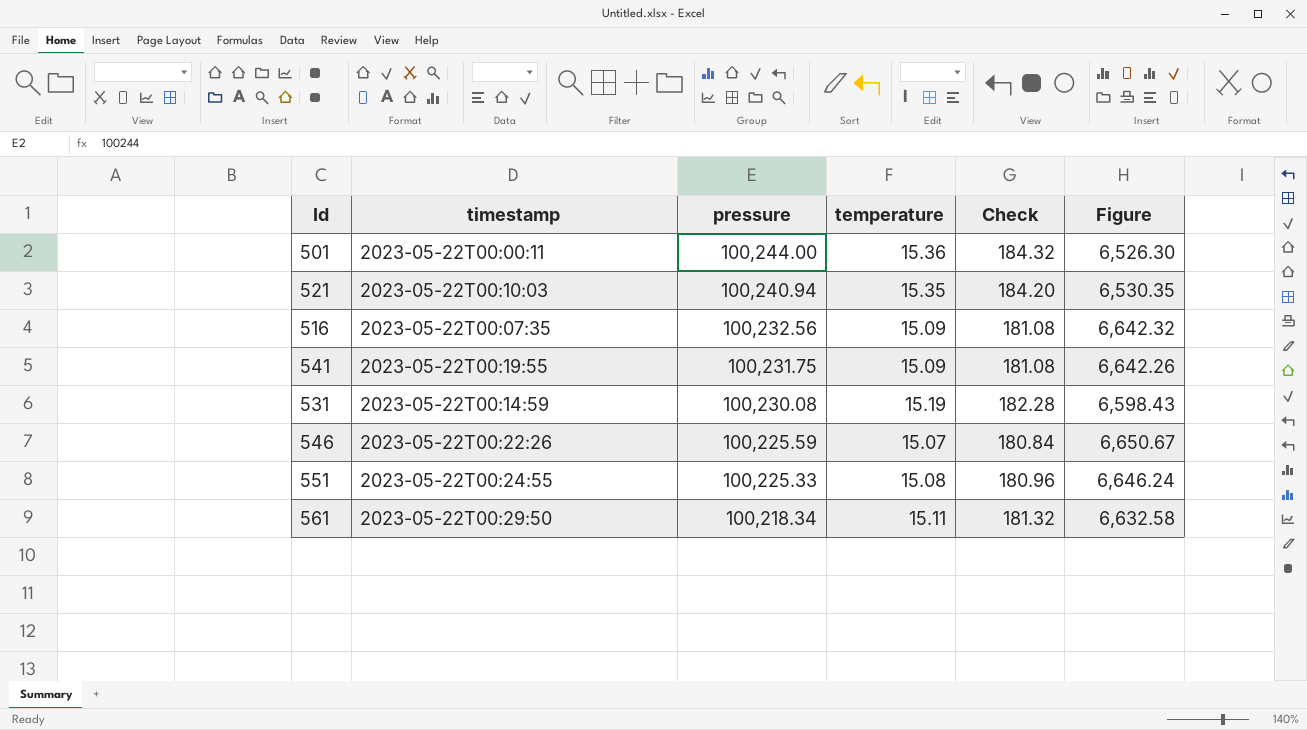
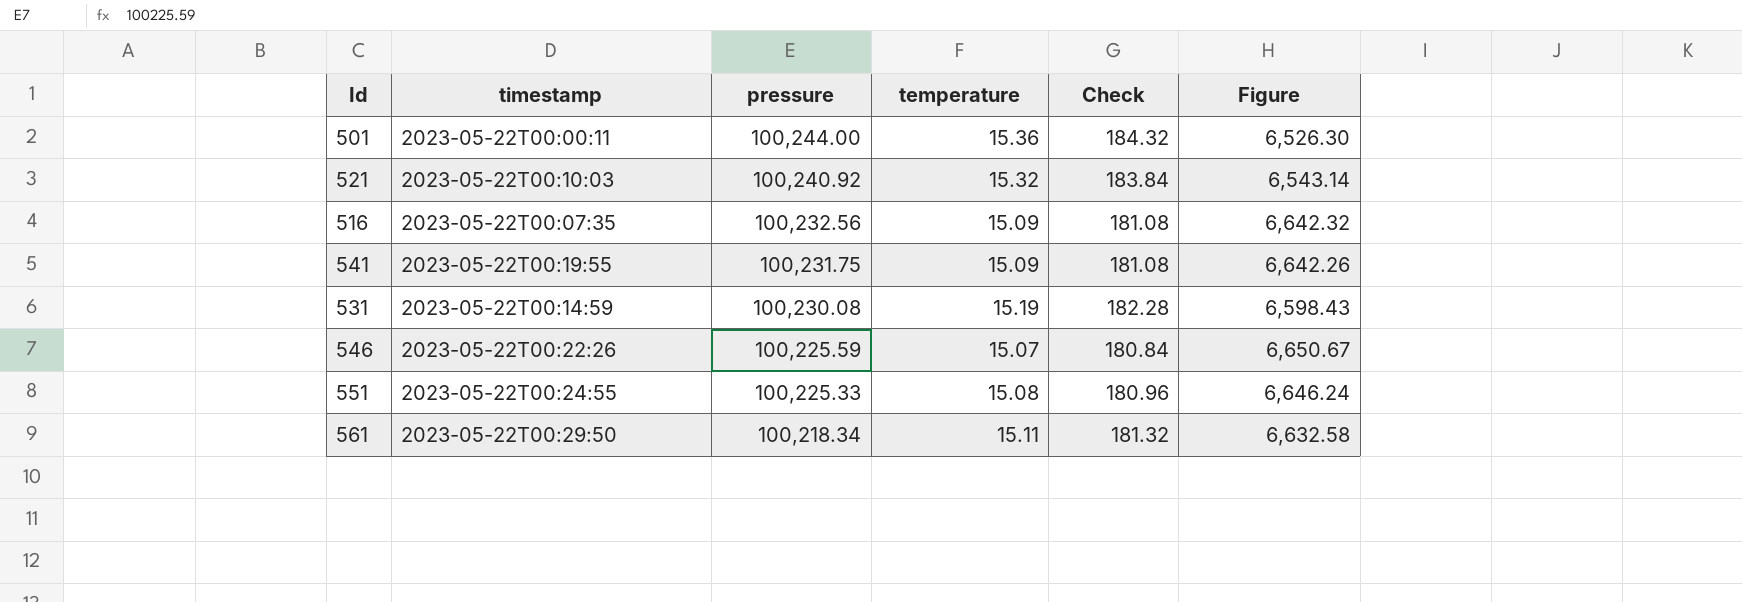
521 | pressure: 100,240.94 -> 100,240.92
521 | temperature: 15.35 -> 15.32
521 | Check: 184.20 -> 183.84
521 | Figure: 6,530.35 -> 6,543.14

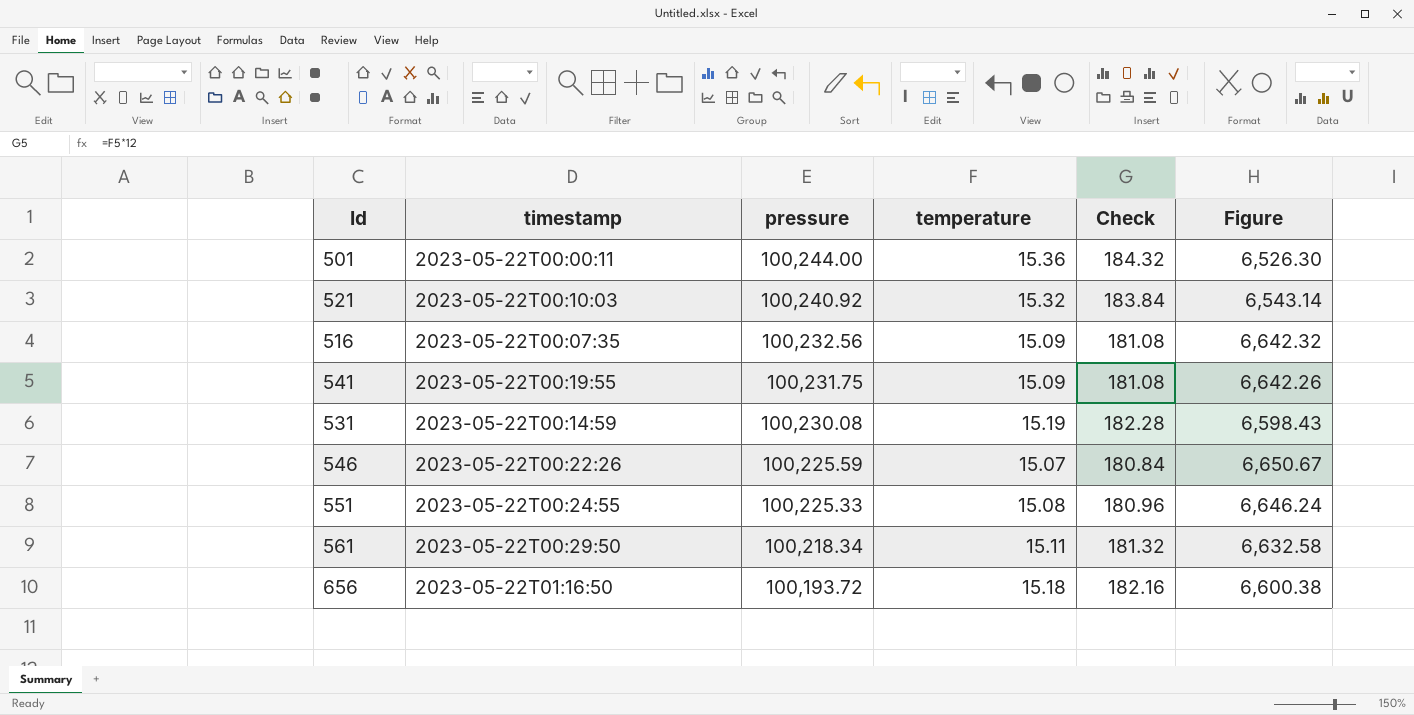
row 656: none -> 2023-05-22T01:16:50 | 100,193.72 | 15.18 | 182.16 | 6,600.38

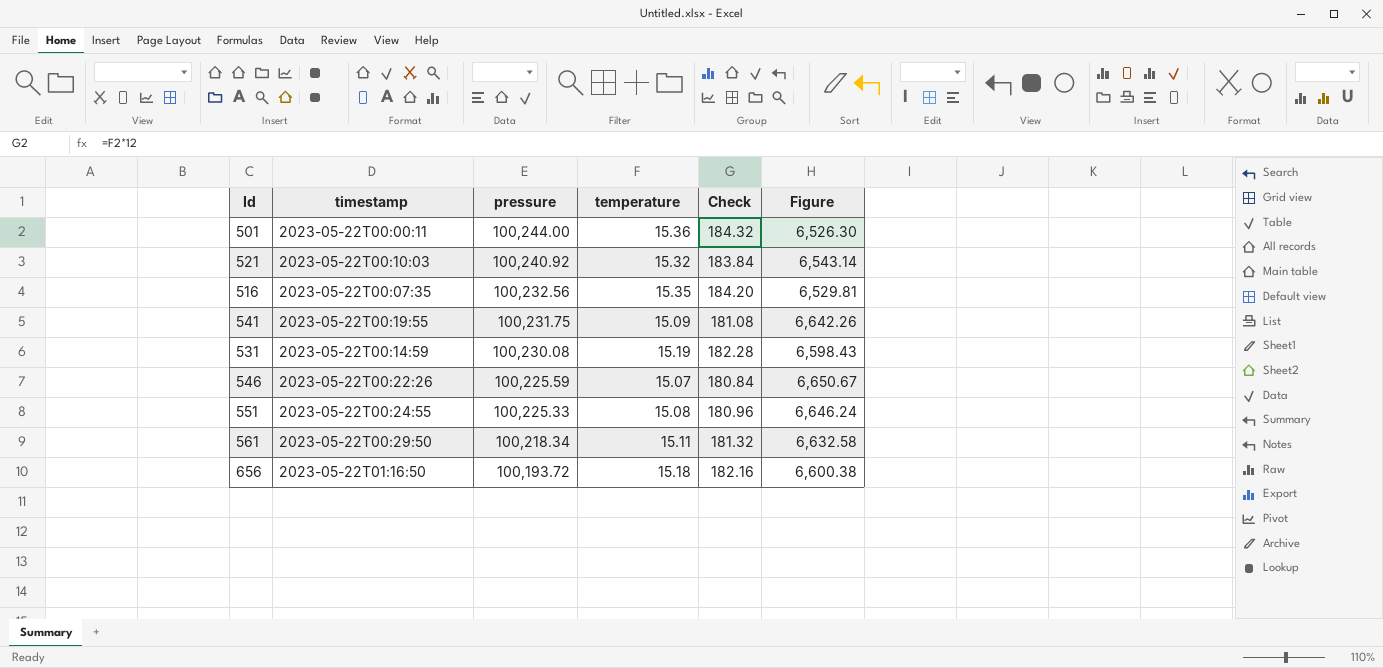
516 | temperature: 15.09 -> 15.35
516 | Check: 181.08 -> 184.20
516 | Figure: 6,642.32 -> 6,529.81

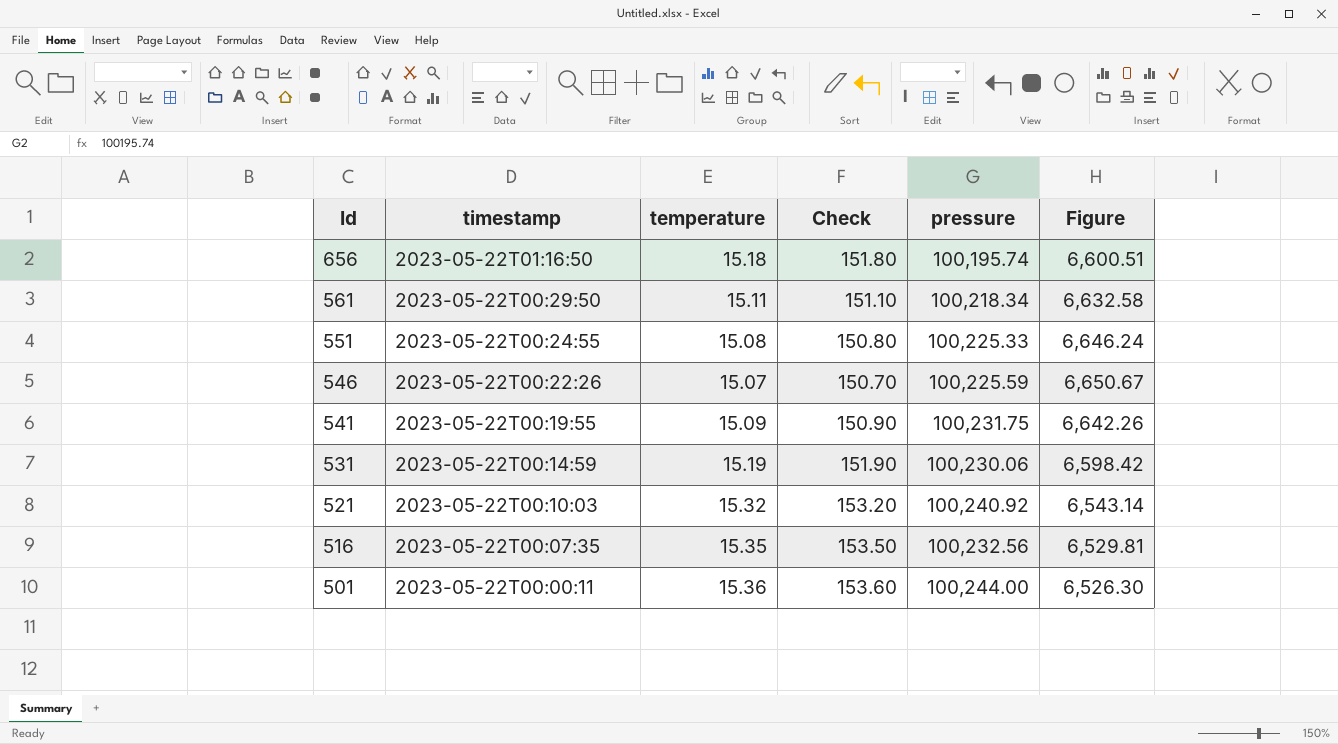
row order: pressure descending -> Id descending
column Check | formula: [temperature] * 12 -> [temperature] * 10
column pressure | position: 3 -> 5
656 | pressure: 100,193.72 -> 100,195.74
656 | Figure: 6,600.38 -> 6,600.51
531 | pressure: 100,230.08 -> 100,230.06
531 | Figure: 6,598.43 -> 6,598.42

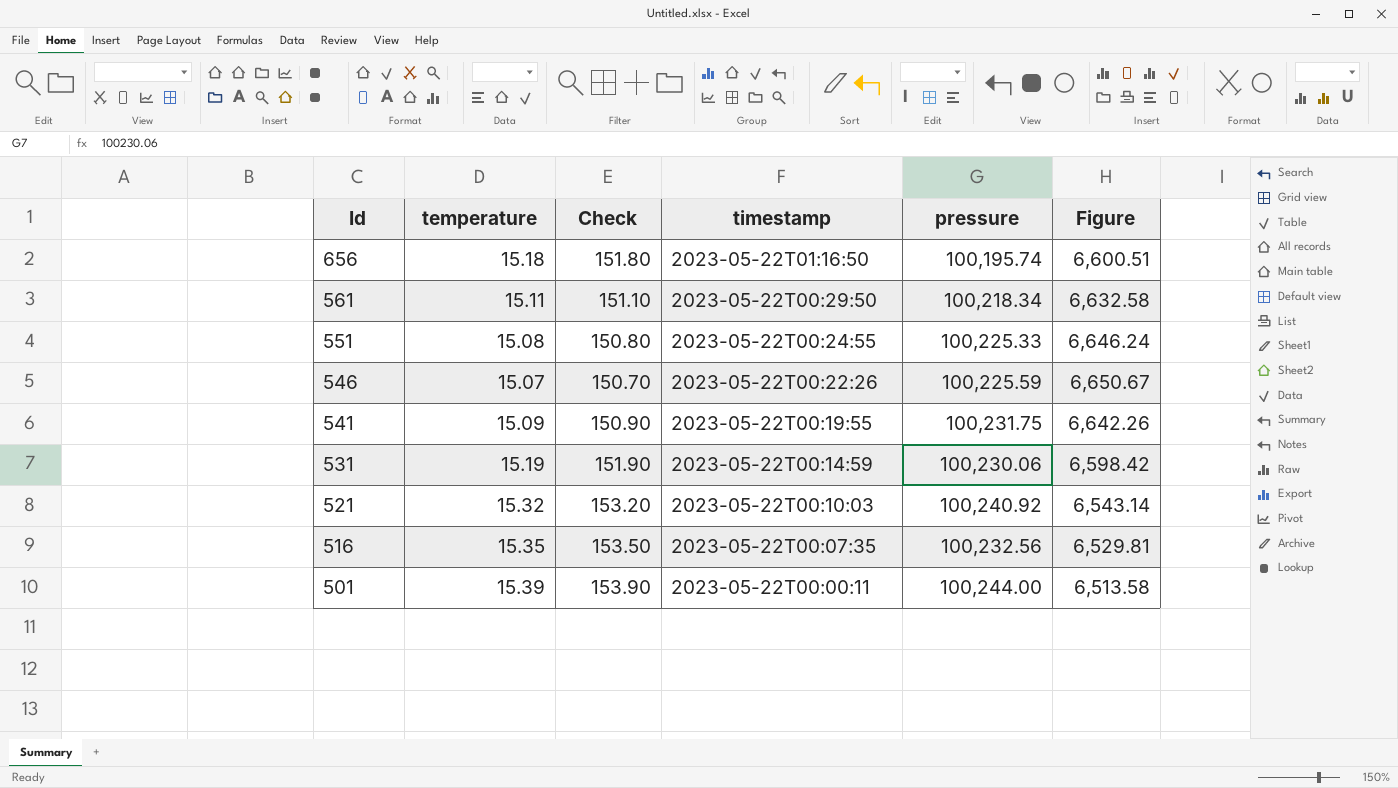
column timestamp | position: 2 -> 4
501 | temperature: 15.36 -> 15.39
501 | Check: 153.60 -> 153.90
501 | Figure: 6,526.30 -> 6,513.58

